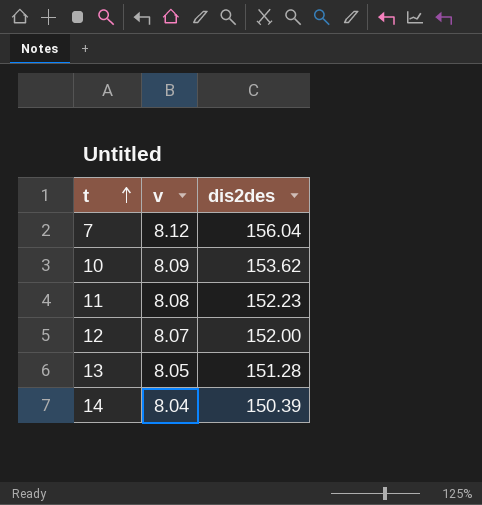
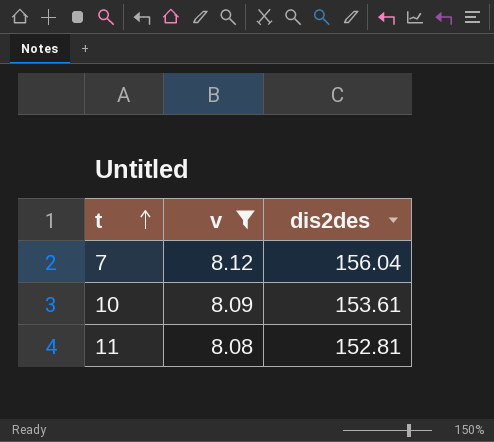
filter: none -> v >= 8.08
10 | dis2des: 153.62 -> 153.61
11 | dis2des: 152.23 -> 152.81

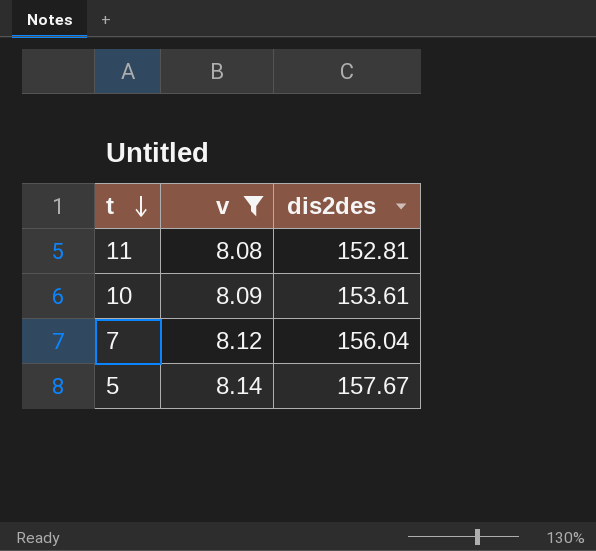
row order: t ascending -> t descending
row 5: none -> 8.14 | 157.67

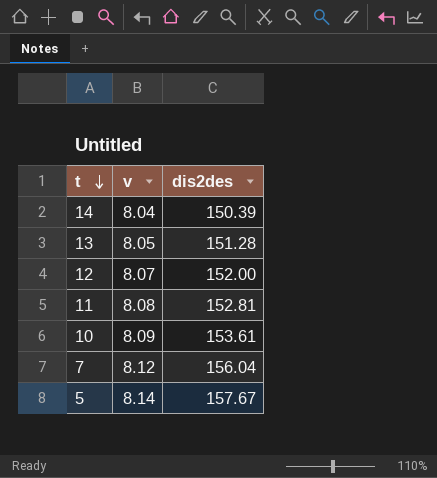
filter: v >= 8.08 -> none

